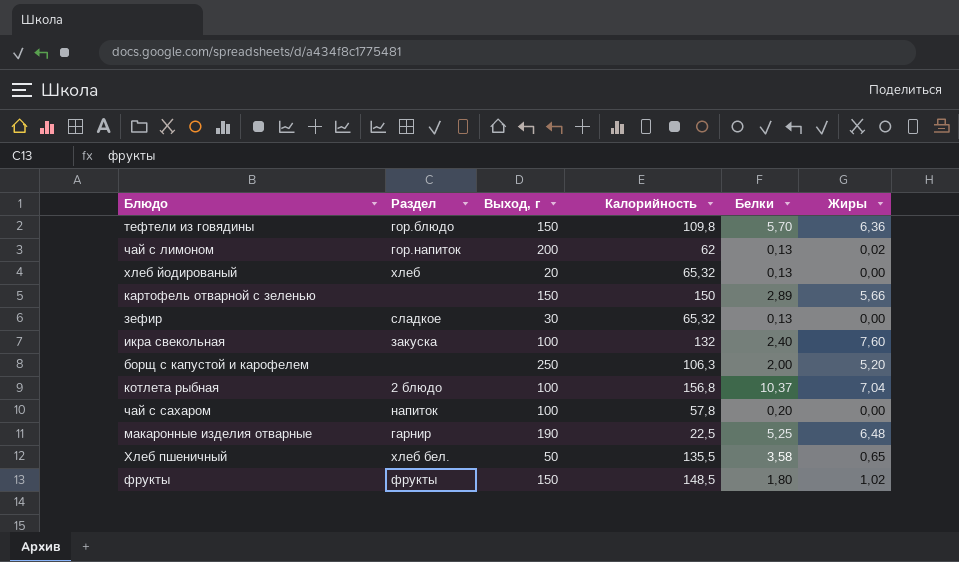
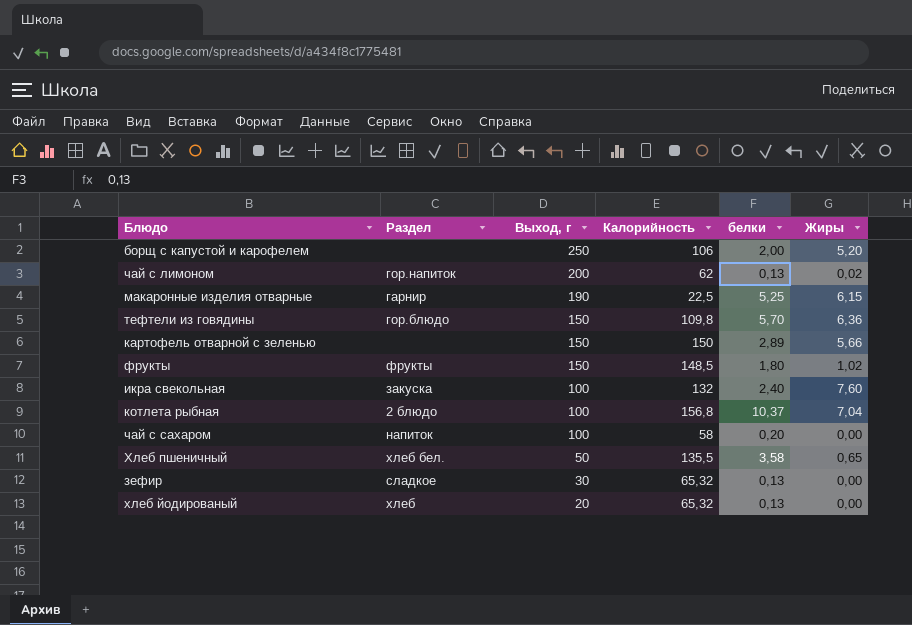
row order: none -> Выход, г descending
column name: Белки -> белки
борщ с капустой и карофелем | Калорийность: 106,3 -> 106
макаронные изделия отварные | Жиры: 6,48 -> 6,15
чай с сахаром | Калорийность: 57,8 -> 58

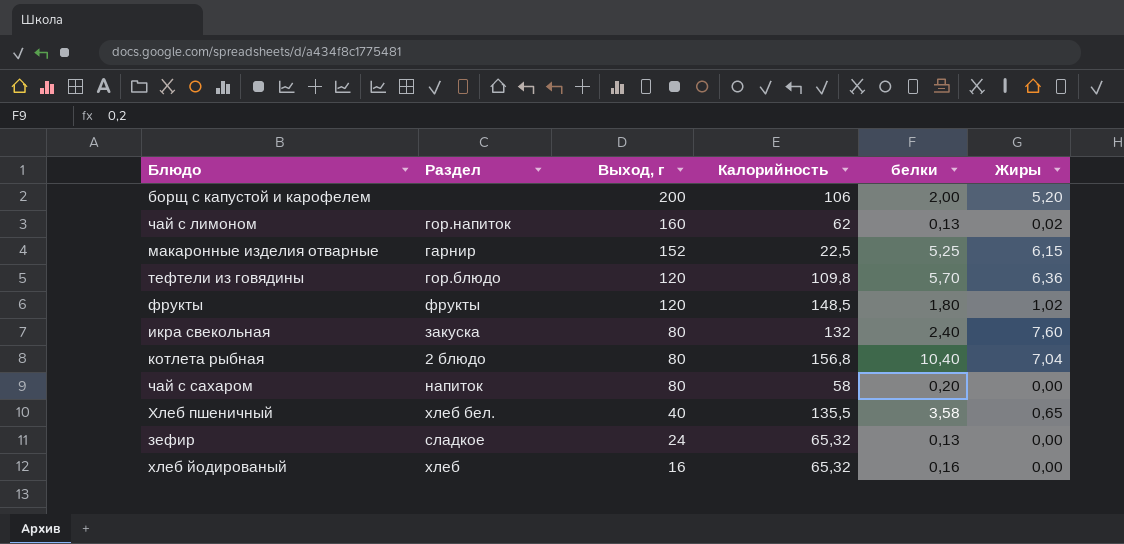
row картофель отварной с зеленью: none | 150 | 150 | 2,89 | 5,66 -> none
борщ с капустой и карофелем | Выход, г: 250 -> 200
чай с лимоном | Выход, г: 200 -> 160
макаронные изделия отварные | Выход, г: 190 -> 152
тефтели из говядины | Выход, г: 150 -> 120
фрукты | Выход, г: 150 -> 120
икра свекольная | Выход, г: 100 -> 80
котлета рыбная | Выход, г: 100 -> 80
котлета рыбная | белки: 10,37 -> 10,40
чай с сахаром | Выход, г: 100 -> 80
Хлеб пшеничный | Выход, г: 50 -> 40
зефир | Выход, г: 30 -> 24
хлеб йодированый | Выход, г: 20 -> 16
хлеб йодированый | белки: 0,13 -> 0,16

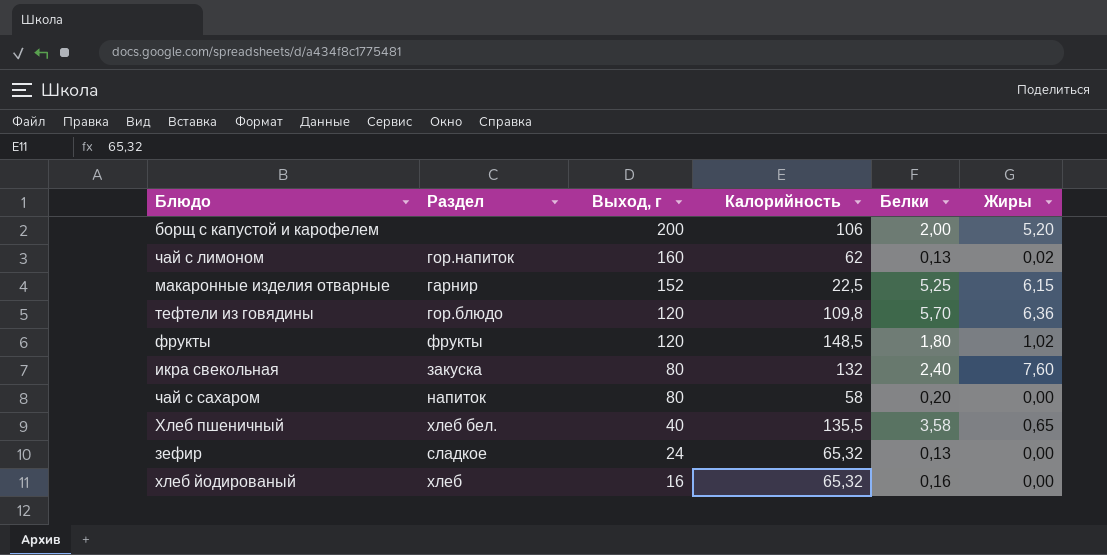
column name: белки -> Белки
row котлета рыбная: 2 блюдо | 80 | 156,8 | 10,40 | 7,04 -> none

